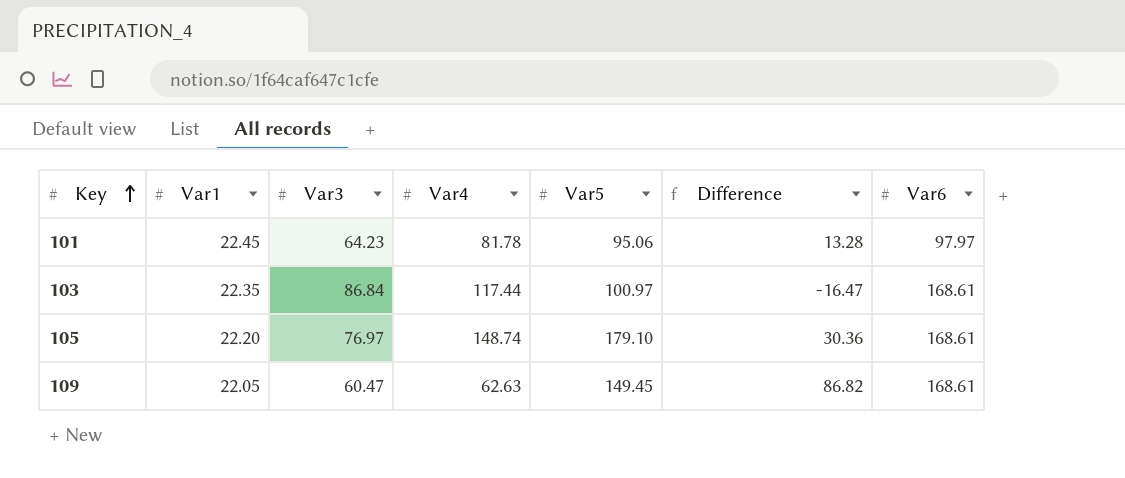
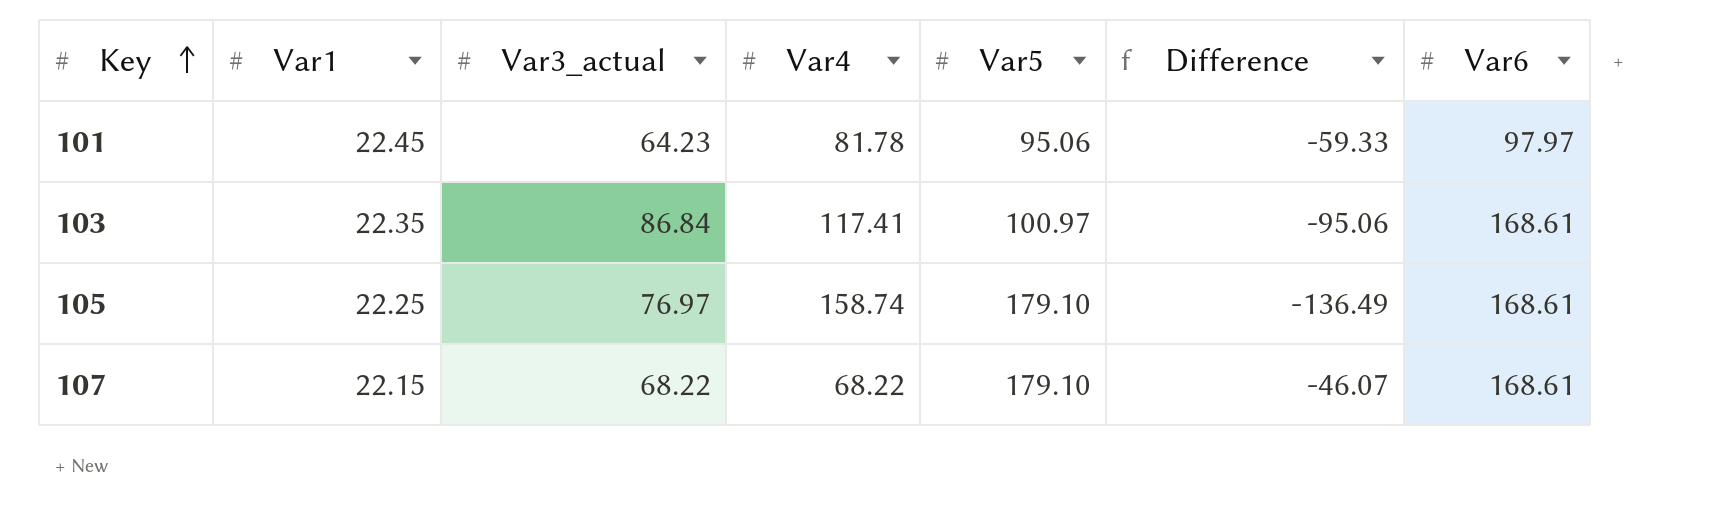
column name: Var3 -> Var3_actual
column Difference | formula: [Var5] - [Var4] -> [Var1] - [Var4]
row 109: 22.05 | 60.47 | 62.63 | 149.45 | 86.82 | 168.61 -> none
103 | Var4: 117.44 -> 117.41
105 | Var1: 22.20 -> 22.25
105 | Var4: 148.74 -> 158.74
row 107: none -> 22.15 | 68.22 | 68.22 | 179.10 | -46.07 | 168.61

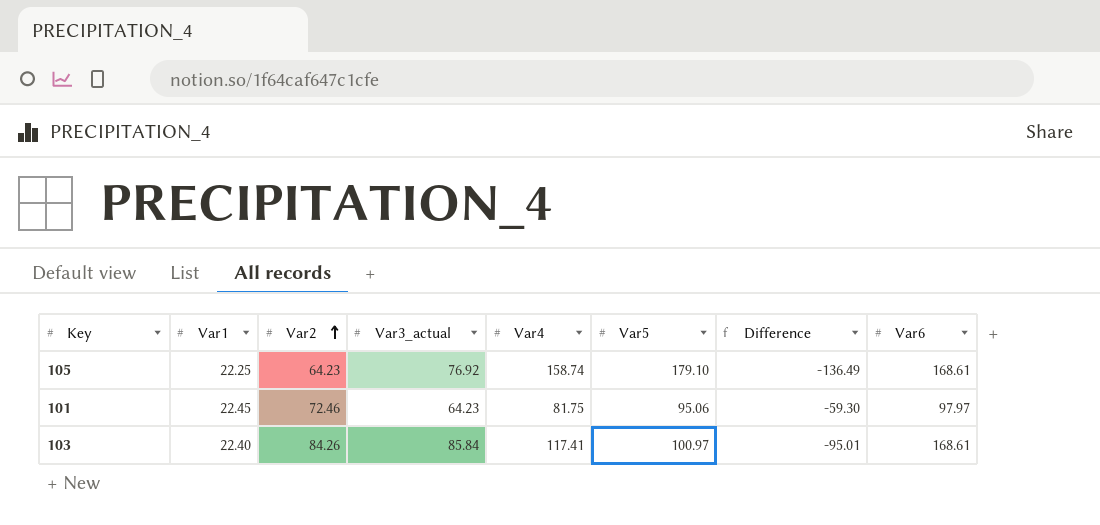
row order: Key ascending -> Var2 ascending
column Var2 | position: none -> 3
row 107: 22.15 | 68.22 | 68.22 | 179.10 | -46.07 | 168.61 -> none
105 | Var3_actual: 76.97 -> 76.92
101 | Var4: 81.78 -> 81.75
101 | Difference: -59.33 -> -59.30
103 | Var1: 22.35 -> 22.40
103 | Var3_actual: 86.84 -> 85.84
103 | Difference: -95.06 -> -95.01

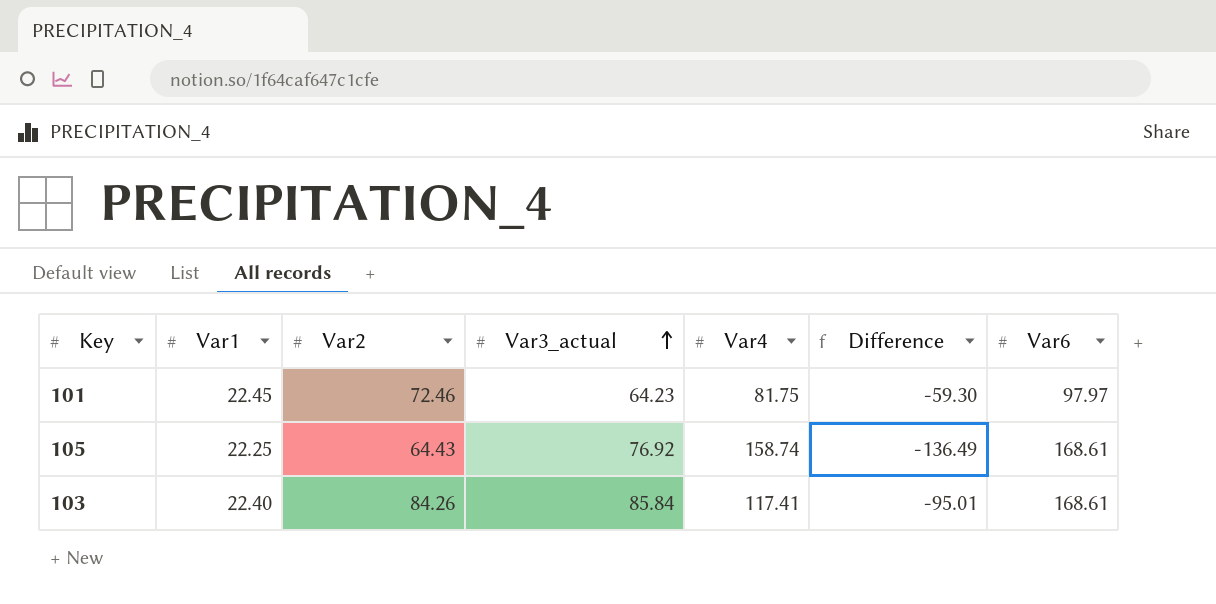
row order: Var2 ascending -> Var3_actual ascending
column Var5 | position: 6 -> none
105 | Var2: 64.23 -> 64.43

